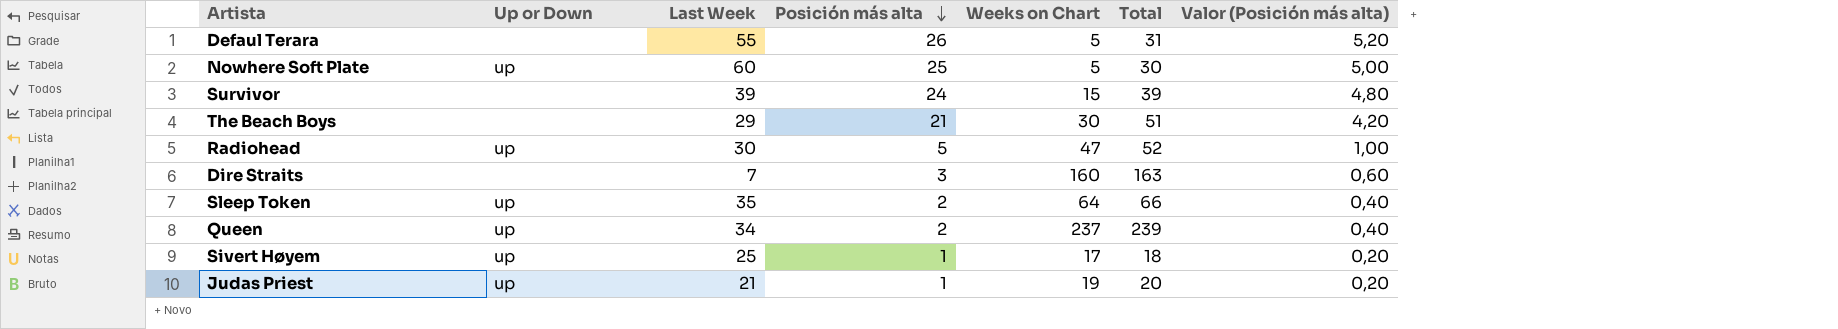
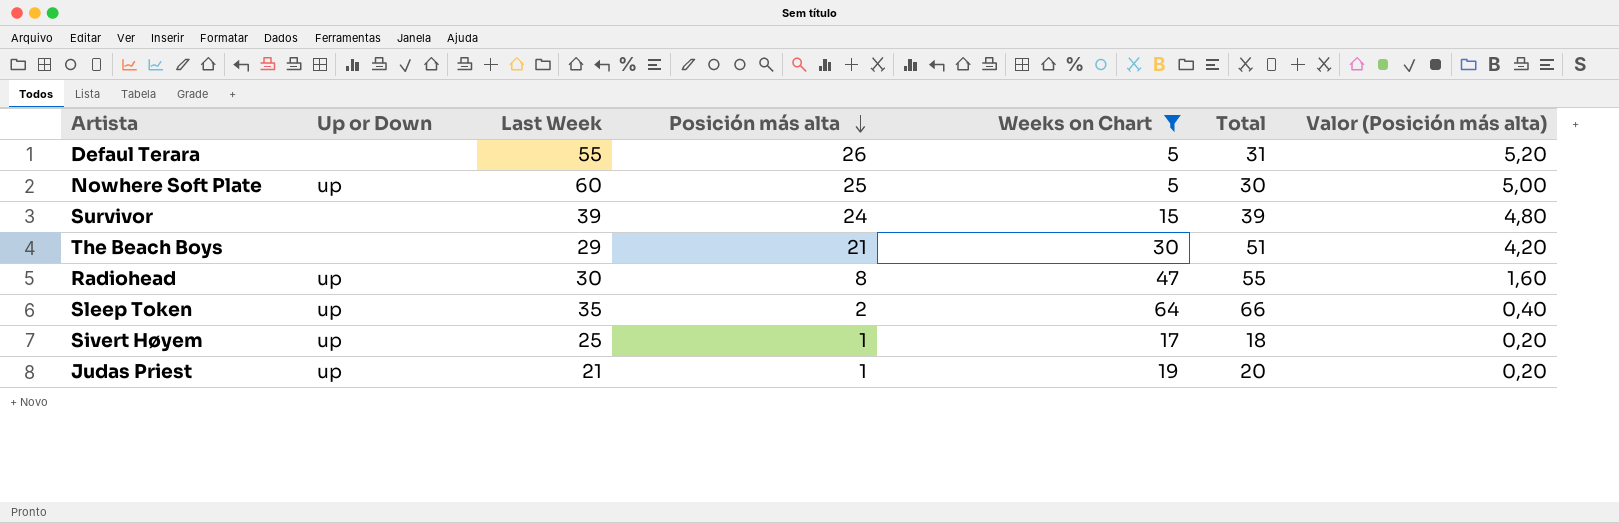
filter: none -> Weeks on Chart <= 64
Radiohead | Posición más alta: 5 -> 8
Radiohead | Total: 52 -> 55
Radiohead | Valor (Posición más alta): 1,00 -> 1,60

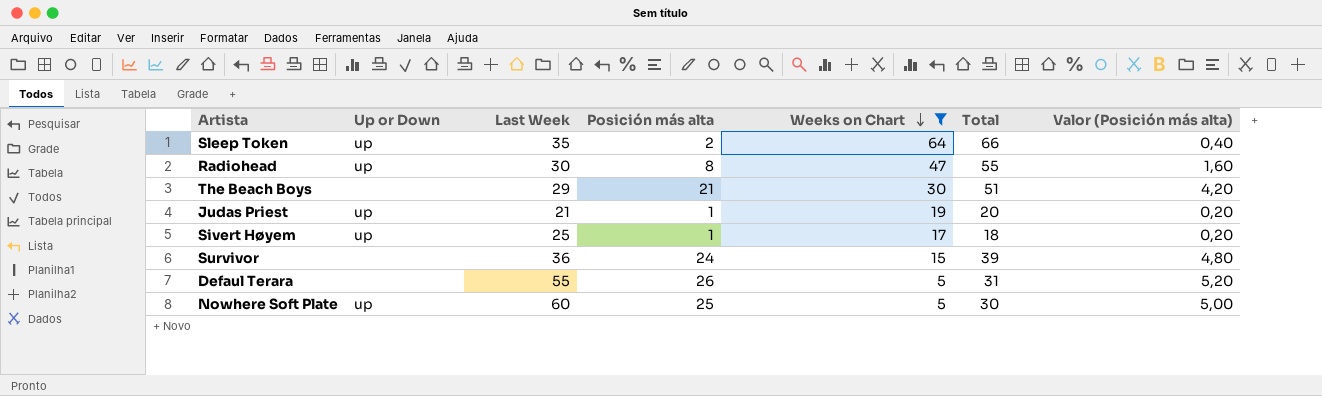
row order: Posición más alta descending -> Weeks on Chart descending
Survivor | Last Week: 39 -> 36

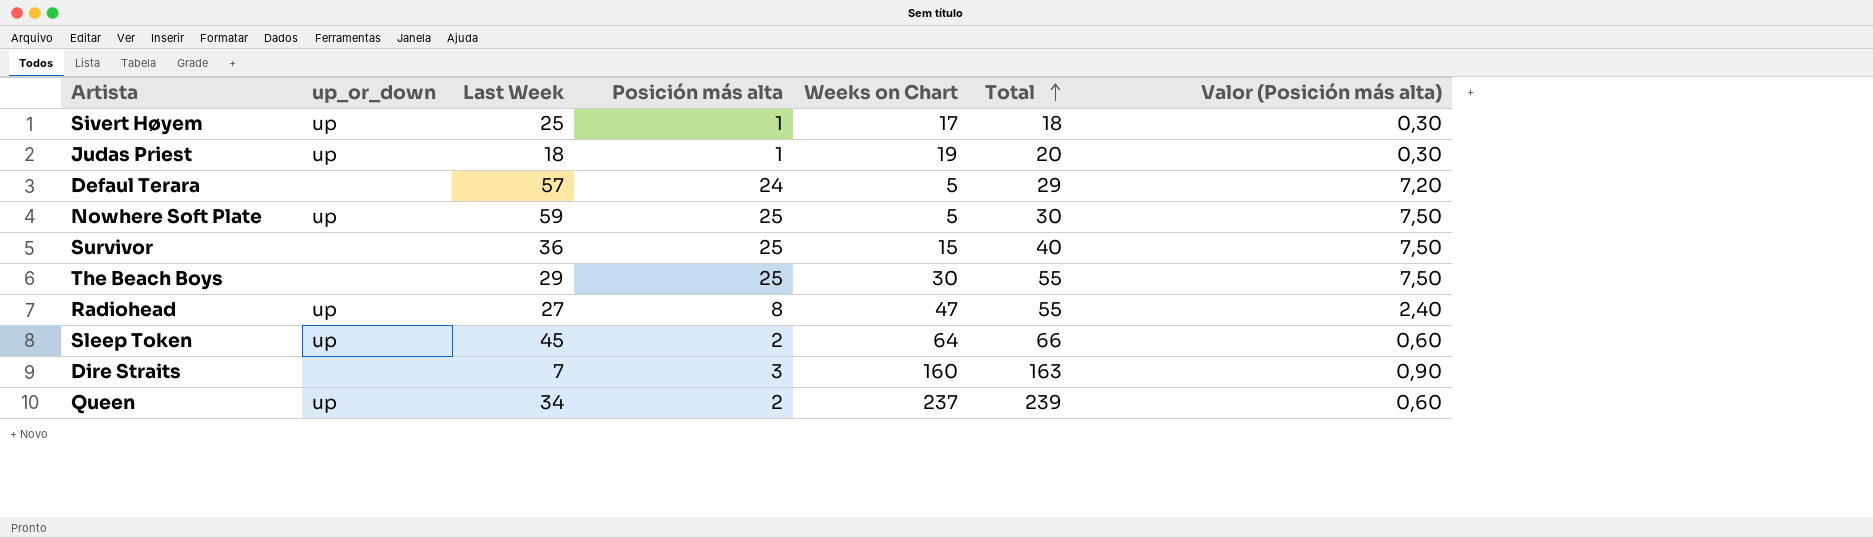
filter: Weeks on Chart <= 64 -> none
row order: Weeks on Chart descending -> Total ascending
column name: Up or Down -> up_or_down
column Valor (Posición más alta) | formula: [Posición más alta] * 0,2 -> [Posición más alta] * 0,3
Judas Priest | Last Week: 21 -> 18
Defaul Terara | Last Week: 55 -> 57
Defaul Terara | Posición más alta: 26 -> 24
Defaul Terara | Total: 31 -> 29
Nowhere Soft Plate | Last Week: 60 -> 59
Survivor | Posición más alta: 24 -> 25
Survivor | Total: 39 -> 40
The Beach Boys | Posición más alta: 21 -> 25
The Beach Boys | Total: 51 -> 55
Radiohead | Last Week: 30 -> 27
Sleep Token | Last Week: 35 -> 45

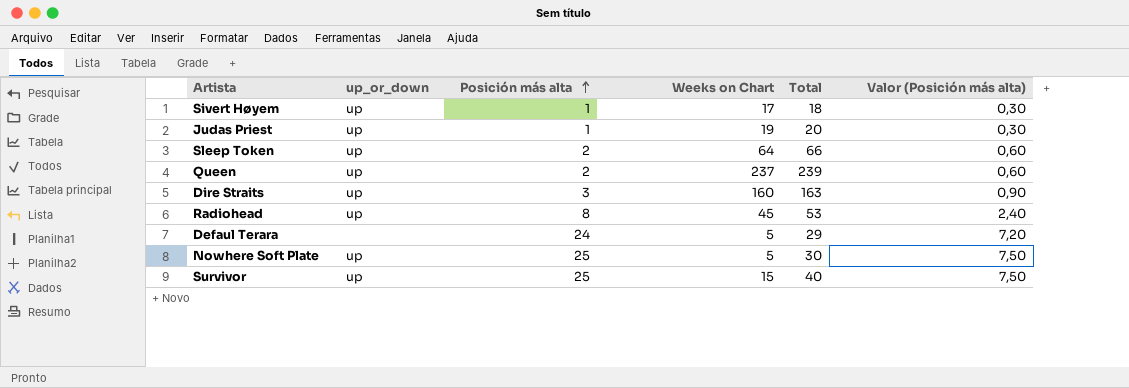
row order: Total ascending -> Posición más alta ascending
column Last Week | position: 3 -> none
row The Beach Boys: none | 29 | 25 | 30 | 55 | 7,50 -> none
Dire Straits | up_or_down: none -> up
Radiohead | Weeks on Chart: 47 -> 45
Radiohead | Total: 55 -> 53
Survivor | up_or_down: none -> up

